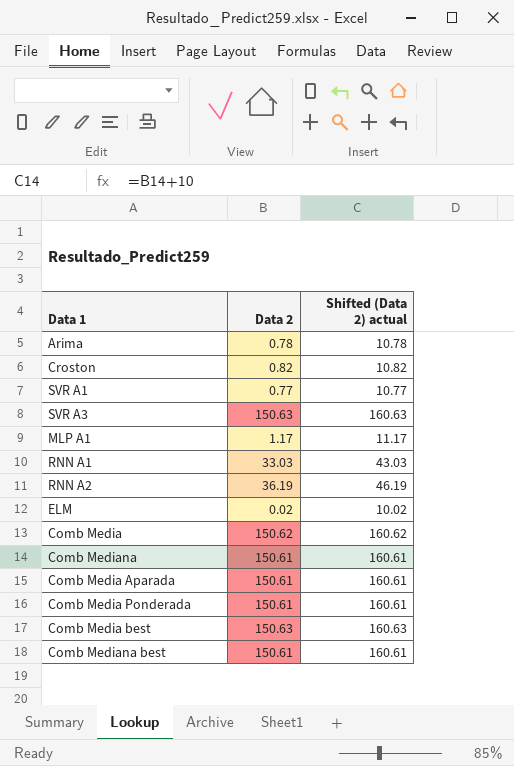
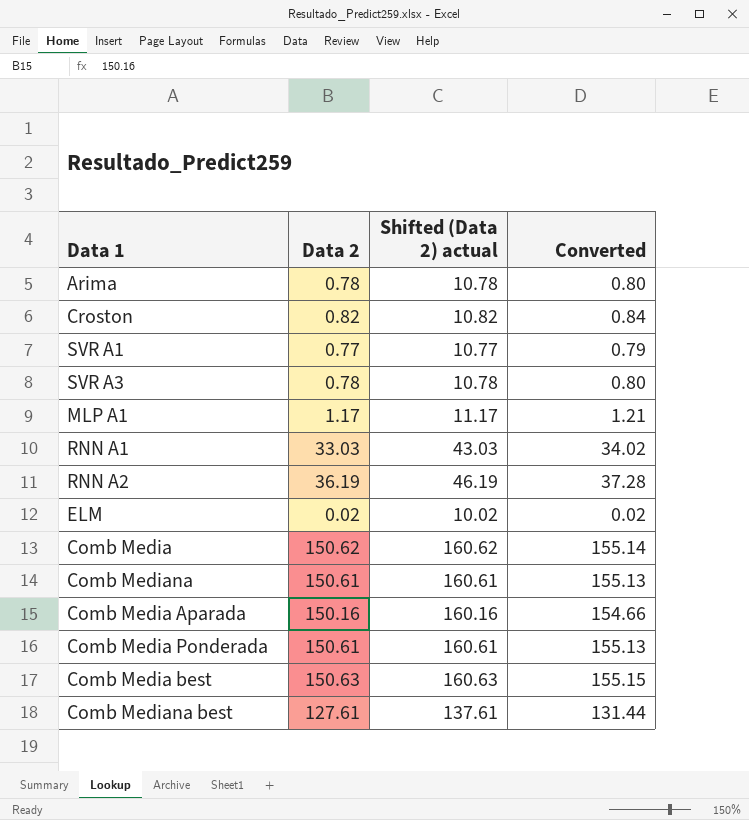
column Converted | formula: none -> [Data 2] * 1.03
SVR A3 | Data 2: 150.63 -> 0.78
SVR A3 | Shifted (Data 2) actual: 160.63 -> 10.78
Comb Media Aparada | Data 2: 150.61 -> 150.16
Comb Media Aparada | Shifted (Data 2) actual: 160.61 -> 160.16
Comb Mediana best | Data 2: 150.61 -> 127.61
Comb Mediana best | Shifted (Data 2) actual: 160.61 -> 137.61

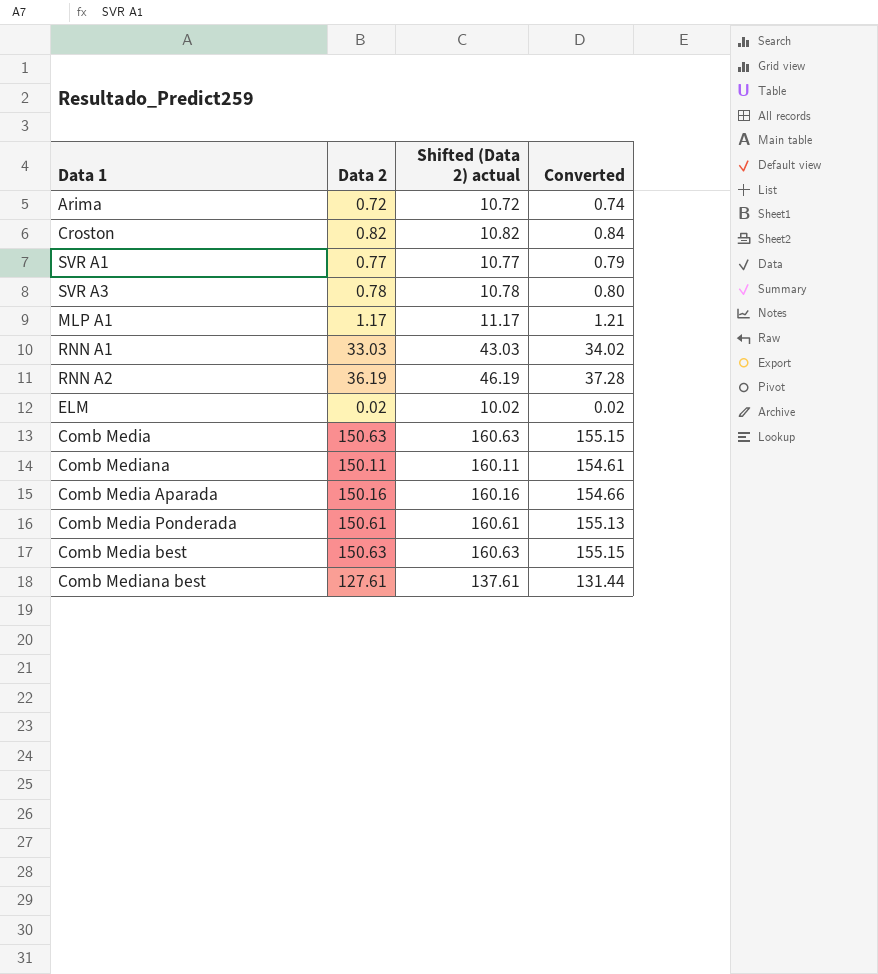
Arima | Data 2: 0.78 -> 0.72
Arima | Shifted (Data 2) actual: 10.78 -> 10.72
Arima | Converted: 0.80 -> 0.74
Comb Media | Data 2: 150.62 -> 150.63
Comb Media | Shifted (Data 2) actual: 160.62 -> 160.63
Comb Media | Converted: 155.14 -> 155.15
Comb Mediana | Data 2: 150.61 -> 150.11
Comb Mediana | Shifted (Data 2) actual: 160.61 -> 160.11
Comb Mediana | Converted: 155.13 -> 154.61

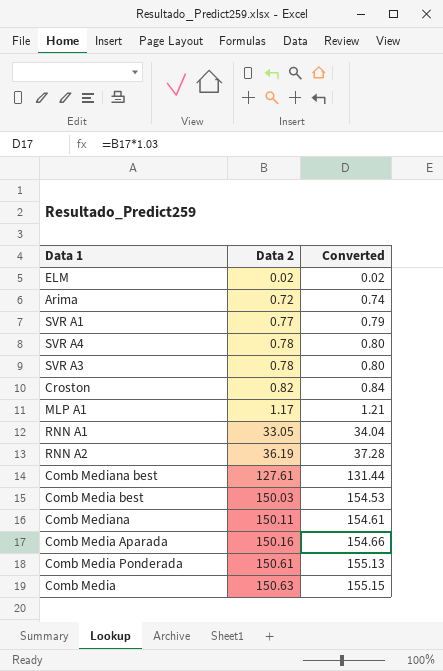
row order: none -> Data 2 ascending
column Shifted (Data 2) actual | formula: [Data 2] + 10 -> none
row SVR A4: none -> 0.78 | 0.80
RNN A1 | Data 2: 33.03 -> 33.05
RNN A1 | Converted: 34.02 -> 34.04
Comb Media best | Data 2: 150.63 -> 150.03
Comb Media best | Converted: 155.15 -> 154.53

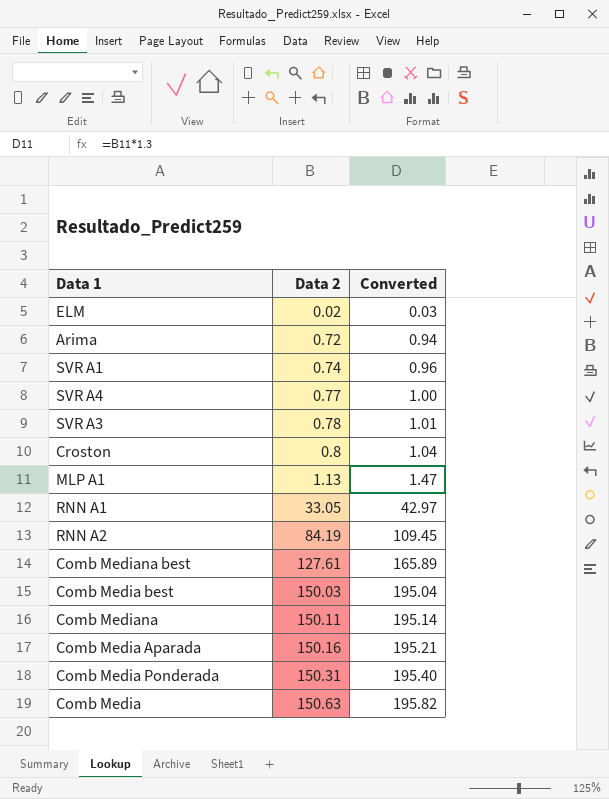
column Converted | formula: [Data 2] * 1.03 -> [Data 2] * 1.3
SVR A1 | Data 2: 0.77 -> 0.74
SVR A4 | Data 2: 0.78 -> 0.77
Croston | Data 2: 0.82 -> 0.8
MLP A1 | Data 2: 1.17 -> 1.13
RNN A2 | Data 2: 36.19 -> 84.19
Comb Media Ponderada | Data 2: 150.61 -> 150.31

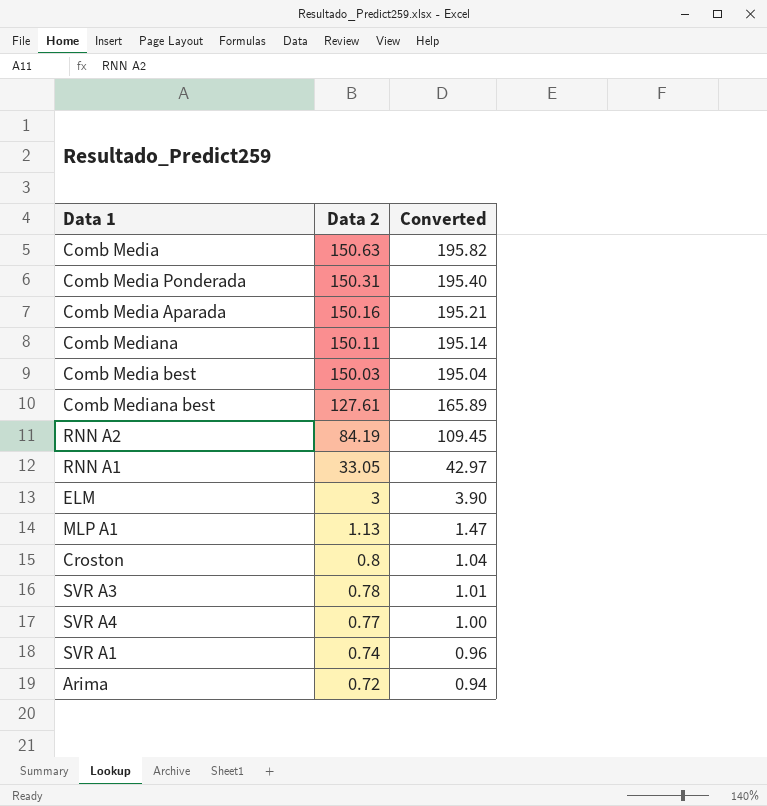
row order: Data 2 ascending -> Data 2 descending
ELM | Data 2: 0.02 -> 3
ELM | Converted: 0.03 -> 3.90

